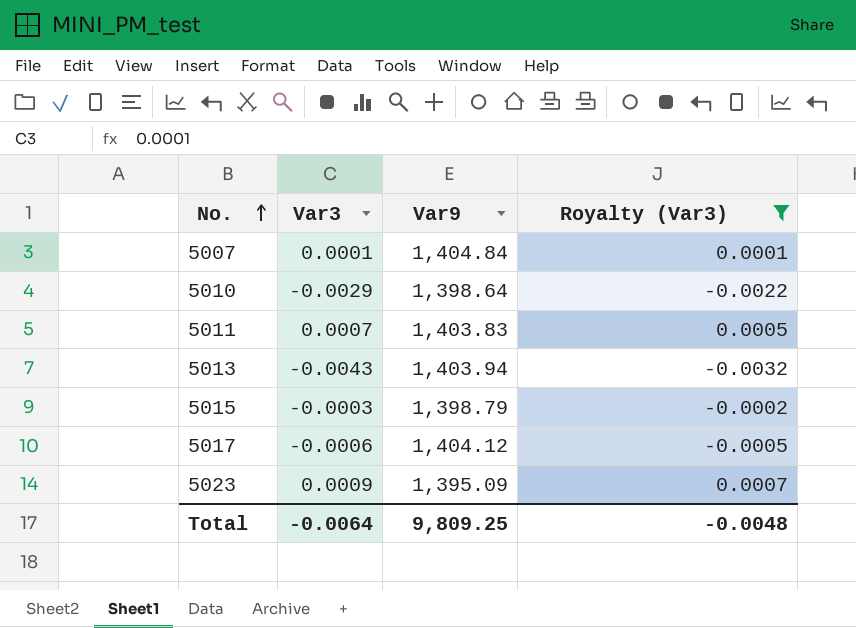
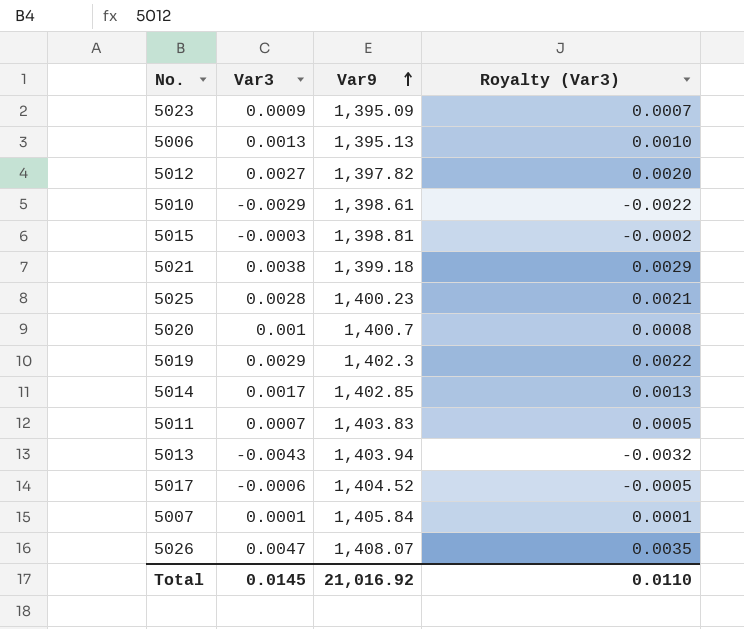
filter: Royalty (Var3) <= 0.0007 -> none
row order: No. ascending -> Var9 ascending
5010 | Var9: 1,398.64 -> 1,398.61
5015 | Var9: 1,398.79 -> 1,398.81
5017 | Var9: 1,404.12 -> 1,404.52
5007 | Var9: 1,404.84 -> 1,405.84
Total | Var3: -0.0064 -> 0.0145
Total | Var9: 9,809.25 -> 21,016.92
Total | Royalty (Var3): -0.0048 -> 0.0110

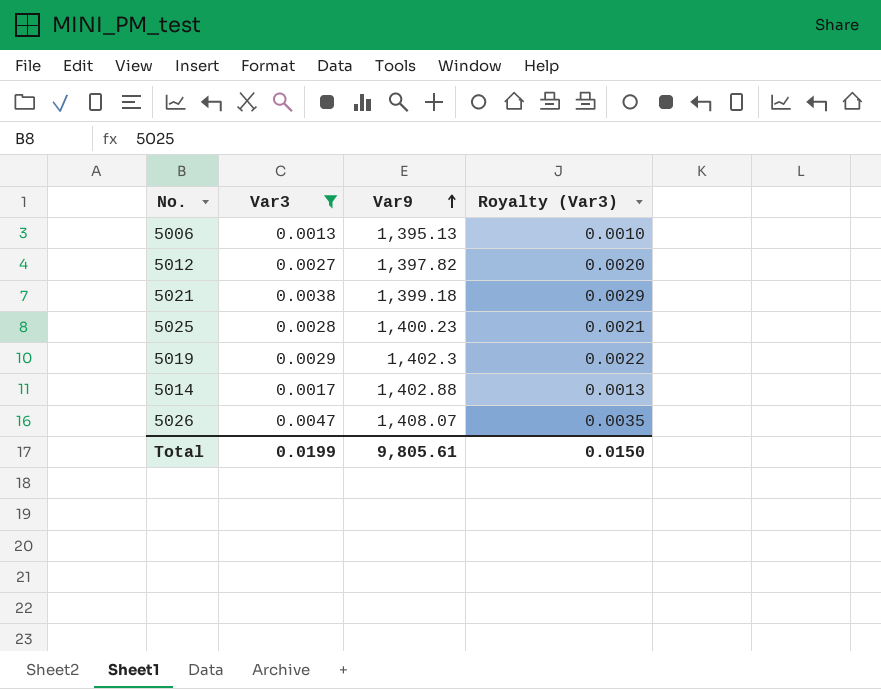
filter: none -> Var3 >= 0.0013
5014 | Var9: 1,402.85 -> 1,402.88
Total | Var3: 0.0145 -> 0.0199
Total | Var9: 21,016.92 -> 9,805.61
Total | Royalty (Var3): 0.0110 -> 0.0150

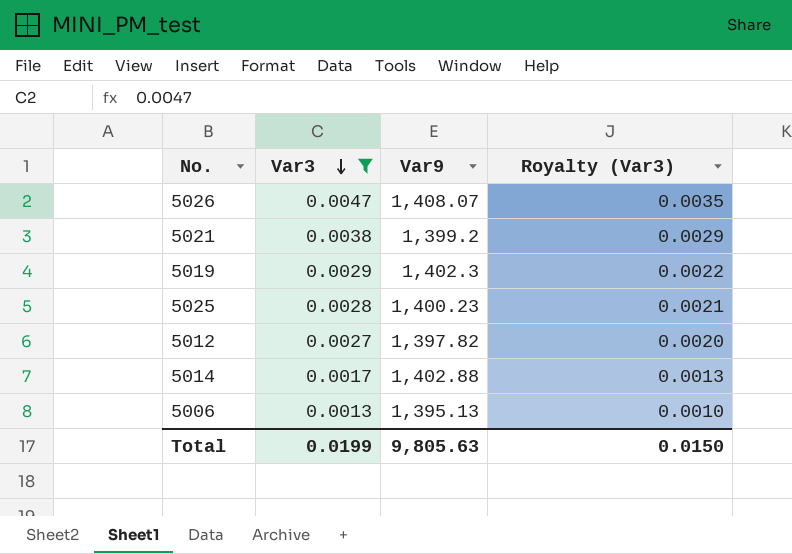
row order: Var9 ascending -> Var3 descending
5021 | Var9: 1,399.18 -> 1,399.2
Total | Var9: 9,805.61 -> 9,805.63

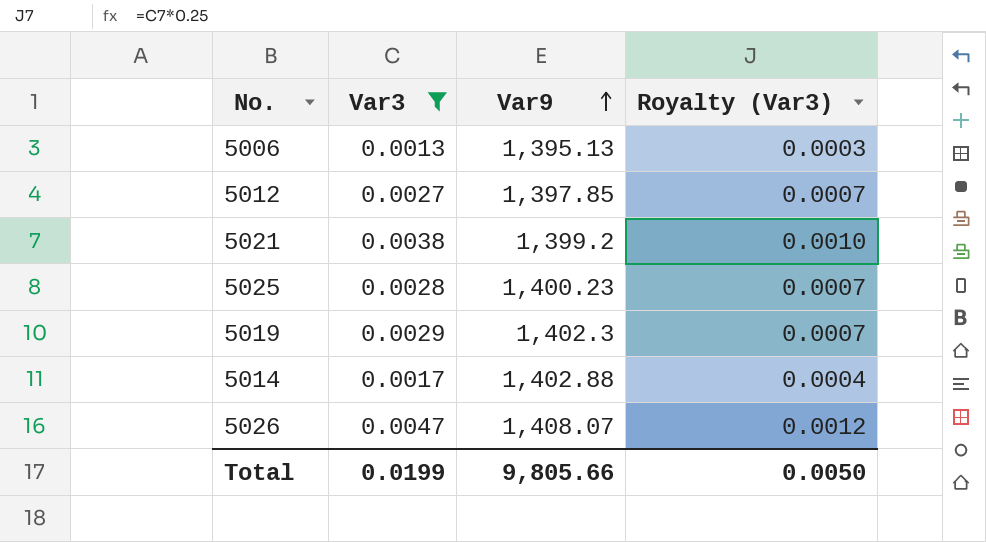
row order: Var3 descending -> Var9 ascending
column Royalty (Var3) | formula: [Var3] * 0.75 -> [Var3] * 0.25
5012 | Var9: 1,397.82 -> 1,397.85
Total | Var9: 9,805.63 -> 9,805.66
Total | Royalty (Var3): 0.0150 -> 0.0050

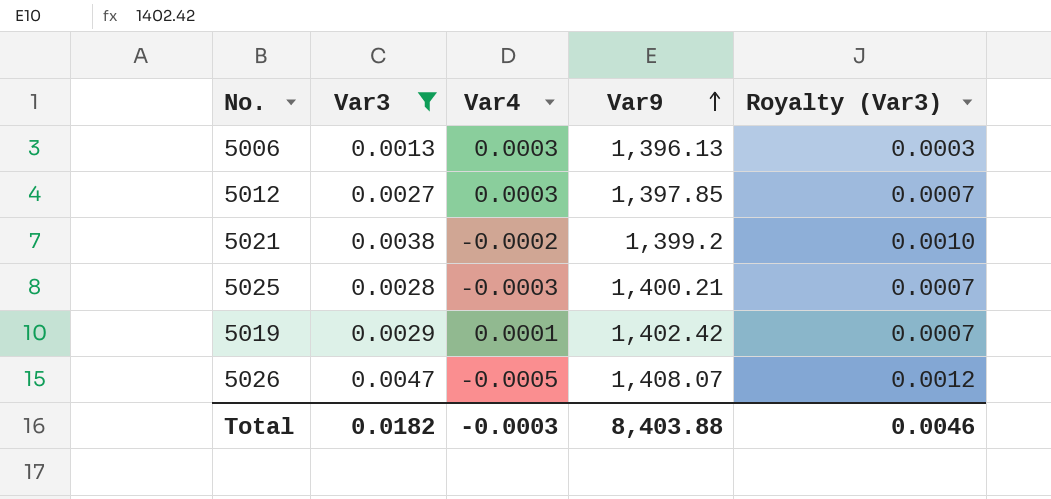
column Var4 | position: none -> 3
row 5014: 0.0017 | 1,402.88 | 0.0004 -> none
5006 | Var9: 1,395.13 -> 1,396.13
5025 | Var9: 1,400.23 -> 1,400.21
5019 | Var9: 1,402.3 -> 1,402.42
Total | Var3: 0.0199 -> 0.0182
Total | Var9: 9,805.66 -> 8,403.88
Total | Royalty (Var3): 0.0050 -> 0.0046

